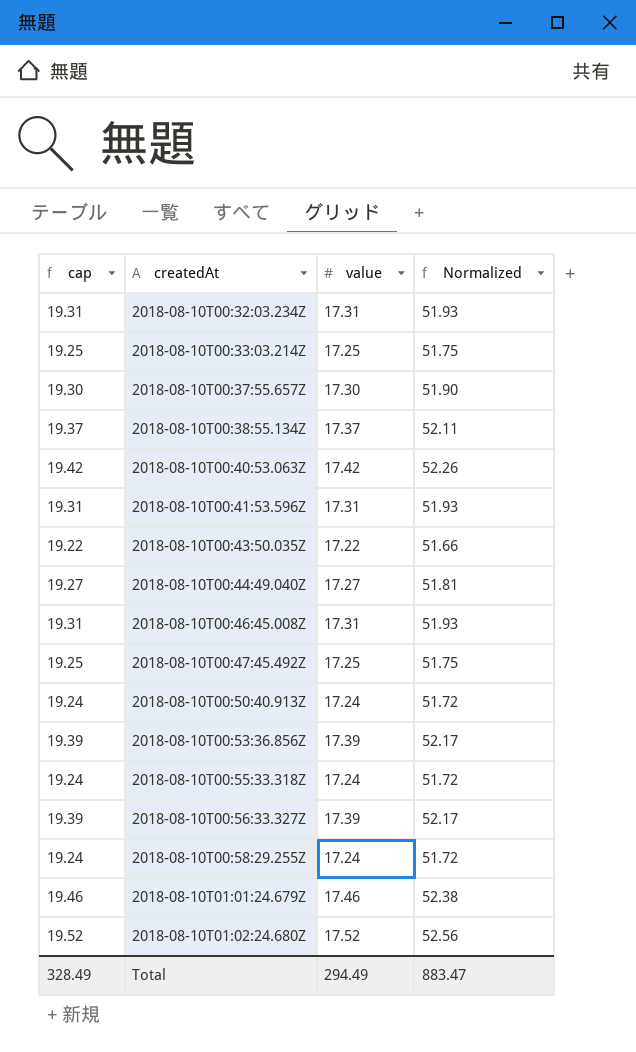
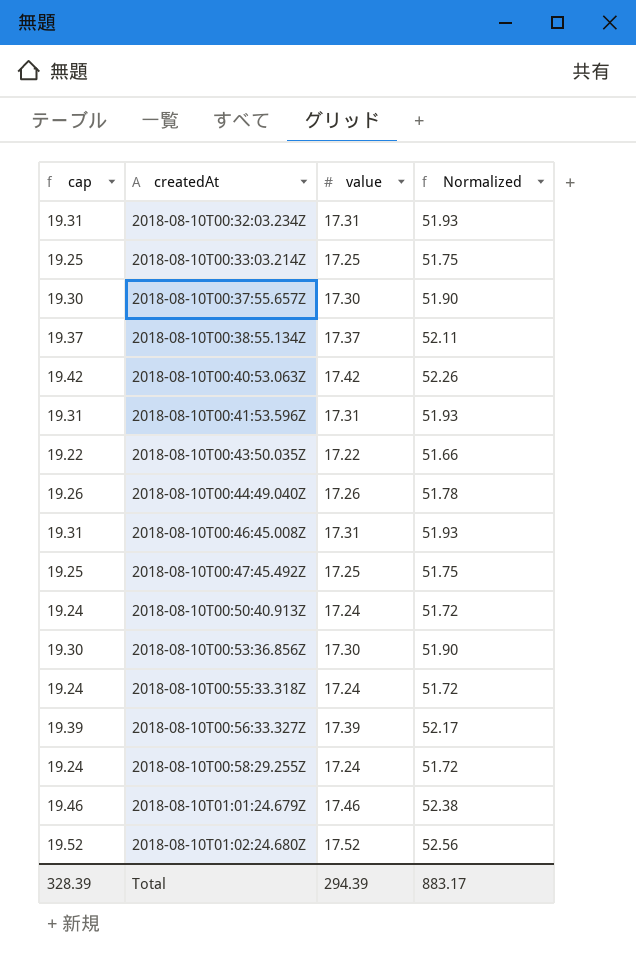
2018-08-10T00:44:49.040Z | cap: 19.27 -> 19.26
2018-08-10T00:44:49.040Z | value: 17.27 -> 17.26
2018-08-10T00:44:49.040Z | Normalized: 51.81 -> 51.78
2018-08-10T00:53:36.856Z | cap: 19.39 -> 19.30
2018-08-10T00:53:36.856Z | value: 17.39 -> 17.30
2018-08-10T00:53:36.856Z | Normalized: 52.17 -> 51.90
Total | cap: 328.49 -> 328.39
Total | value: 294.49 -> 294.39
Total | Normalized: 883.47 -> 883.17

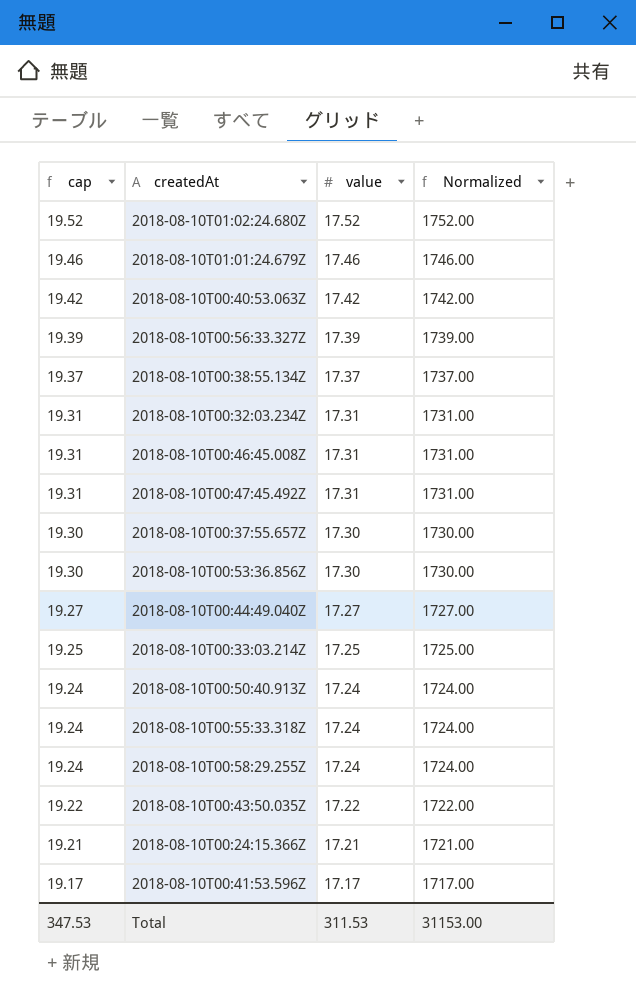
row order: createdAt ascending -> cap descending
column Normalized | formula: [value] * 3 -> [value] * 100
2018-08-10T00:47:45.492Z | cap: 19.25 -> 19.31
2018-08-10T00:47:45.492Z | value: 17.25 -> 17.31
2018-08-10T00:44:49.040Z | cap: 19.26 -> 19.27
2018-08-10T00:44:49.040Z | value: 17.26 -> 17.27
row 2018-08-10T00:24:15.366Z: none -> 19.21 | 17.21 | 1721.00
2018-08-10T00:41:53.596Z | cap: 19.31 -> 19.17
2018-08-10T00:41:53.596Z | value: 17.31 -> 17.17
Total | cap: 328.39 -> 347.53
Total | value: 294.39 -> 311.53
Total | Normalized: 883.17 -> 31153.00

